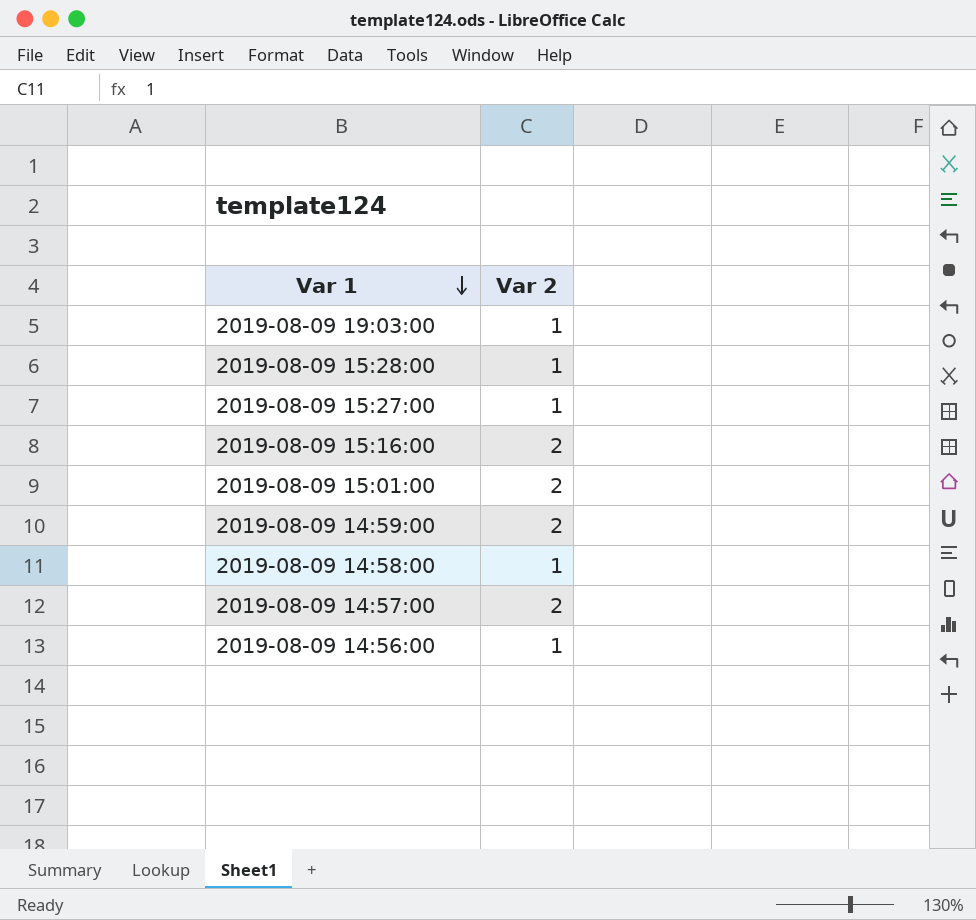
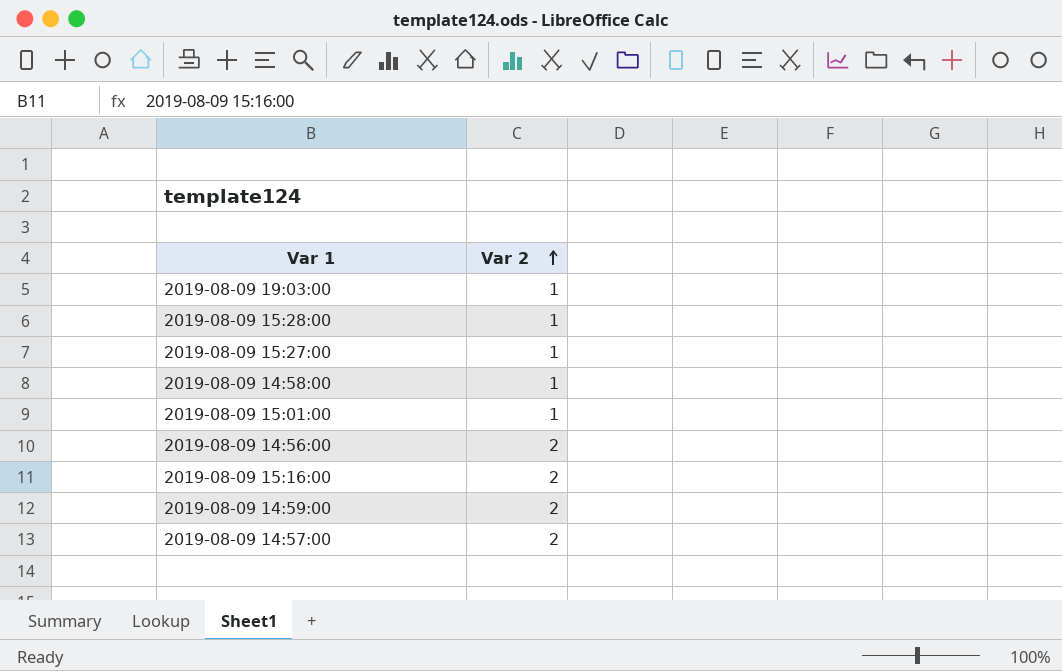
row order: Var 1 descending -> Var 2 ascending
2019-08-09 15:01:00 | Var 2: 2 -> 1
2019-08-09 14:56:00 | Var 2: 1 -> 2

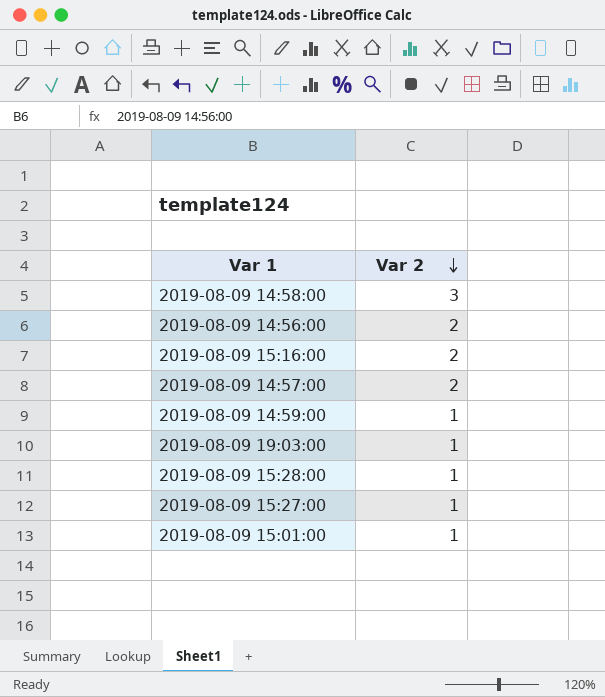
row order: Var 2 ascending -> Var 2 descending
2019-08-09 14:58:00 | Var 2: 1 -> 3
2019-08-09 14:59:00 | Var 2: 2 -> 1

